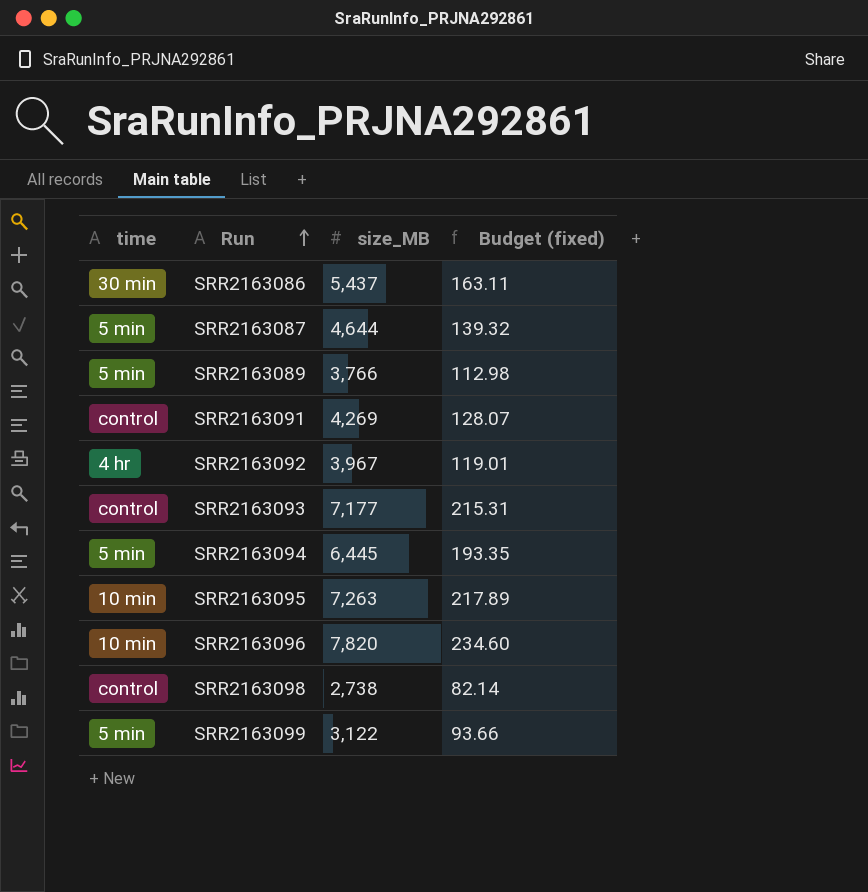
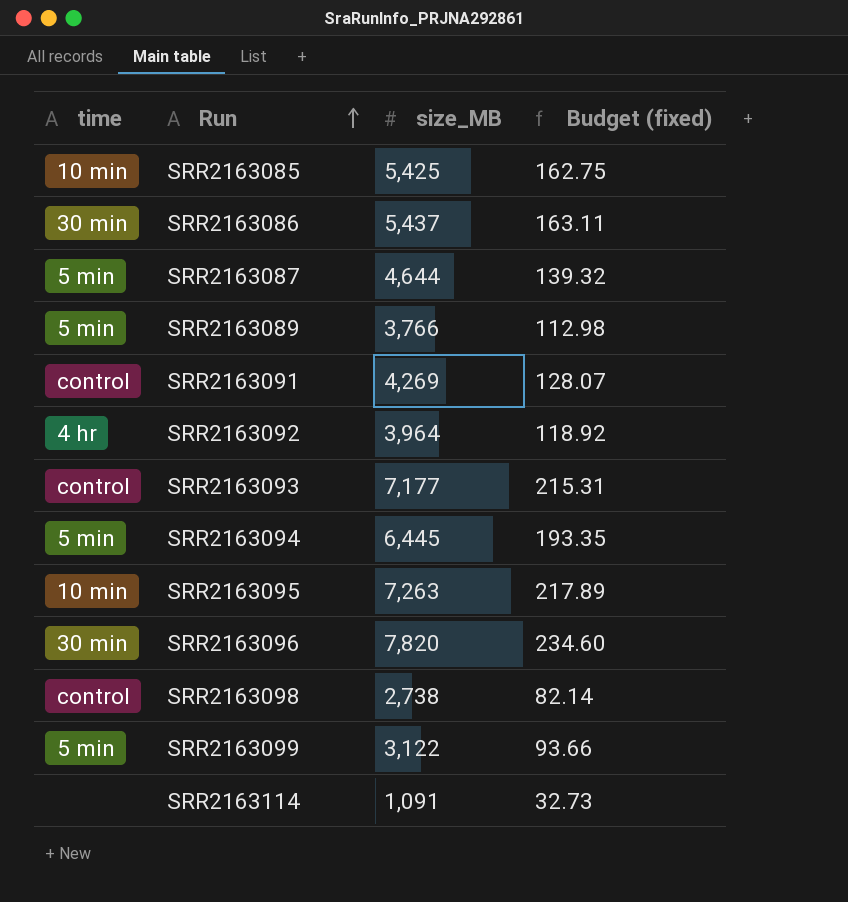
row SRR2163085: none -> 10 min | 5,425 | 162.75
SRR2163092 | size_MB: 3,967 -> 3,964
SRR2163092 | Budget (fixed): 119.01 -> 118.92
SRR2163096 | time: 10 min -> 30 min
row SRR2163114: none -> none | 1,091 | 32.73

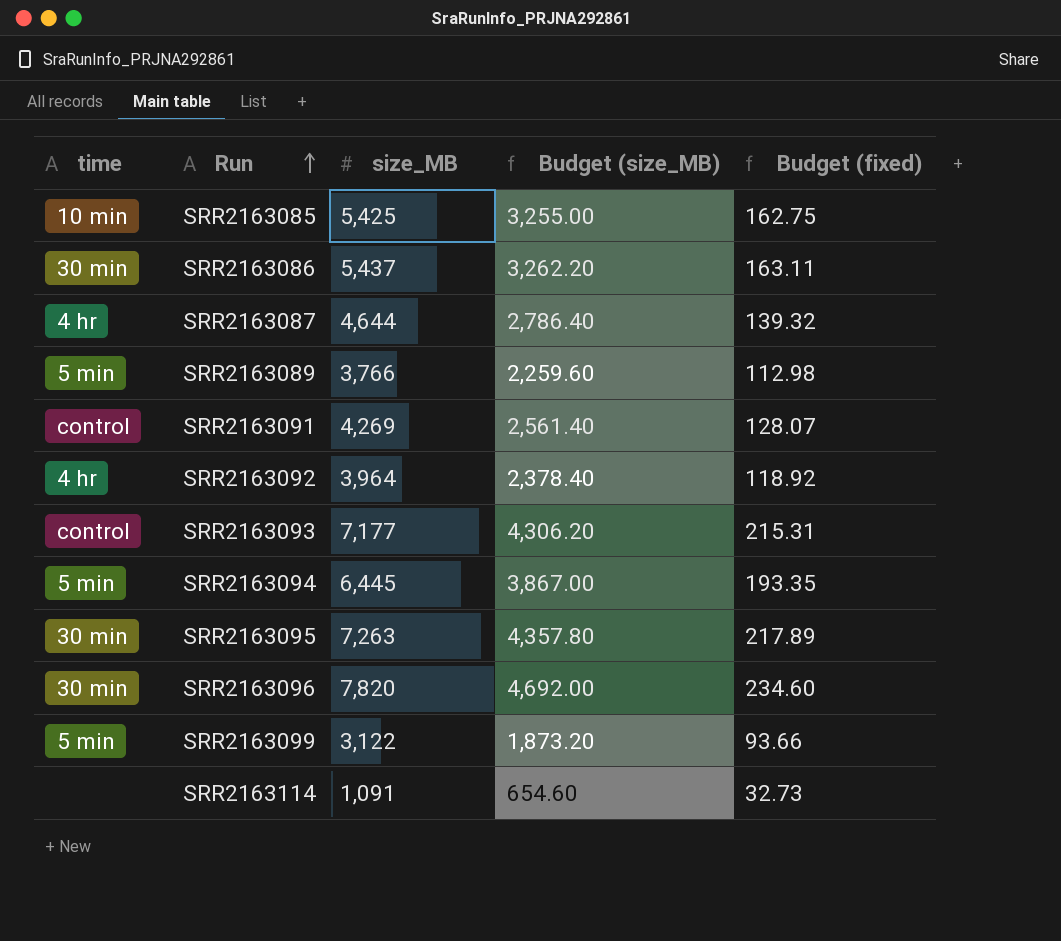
column Budget (size_MB) | formula: none -> [size_MB] * 0.6
row SRR2163098: control | 2,738 | 82.14 -> none
SRR2163087 | time: 5 min -> 4 hr
SRR2163095 | time: 10 min -> 30 min

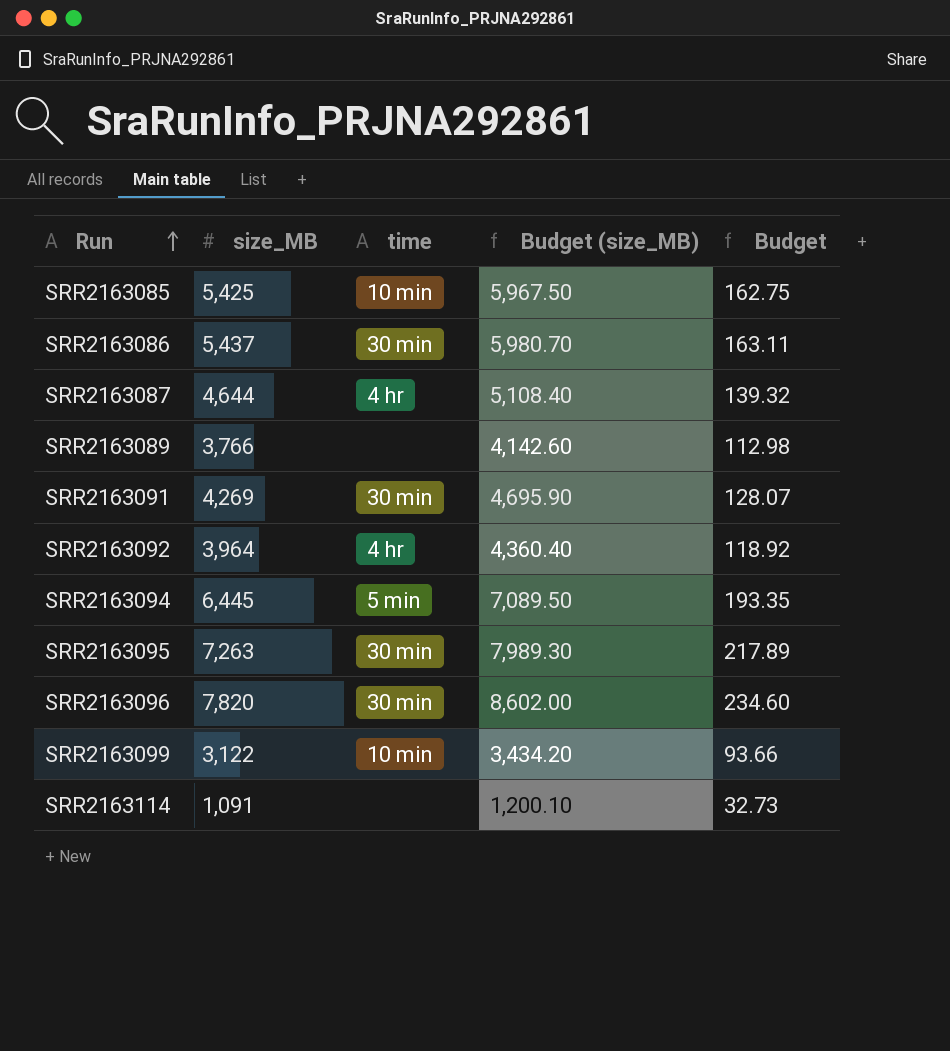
column time | position: 1 -> 3
column Budget (size_MB) | formula: [size_MB] * 0.6 -> [size_MB] * 1.1
column name: Budget (fixed) -> Budget
row SRR2163093: control | 7,177 | 4,306.20 | 215.31 -> none
SRR2163089 | time: 5 min -> none
SRR2163091 | time: control -> 30 min
SRR2163099 | time: 5 min -> 10 min

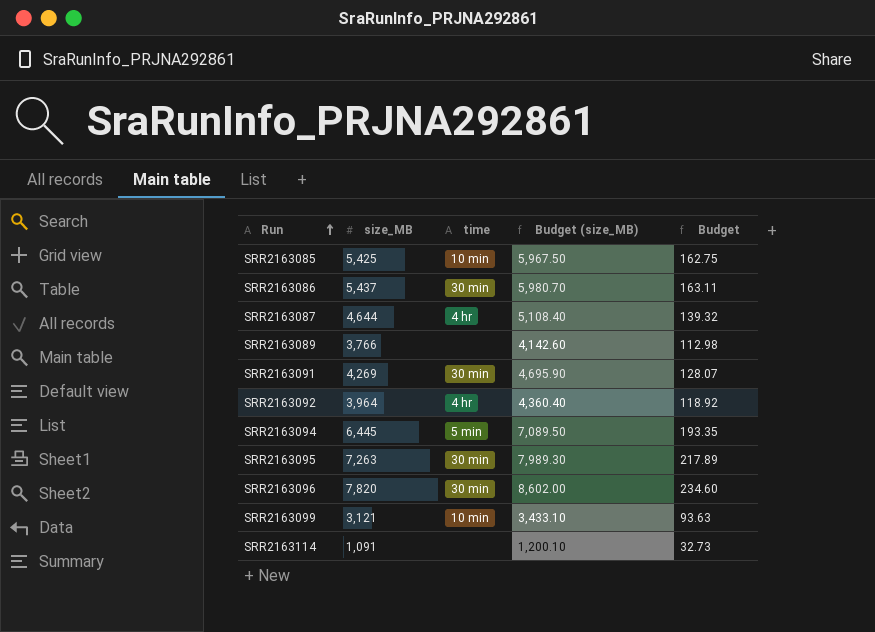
SRR2163099 | size_MB: 3,122 -> 3,121
SRR2163099 | Budget (size_MB): 3,434.20 -> 3,433.10
SRR2163099 | Budget: 93.66 -> 93.63

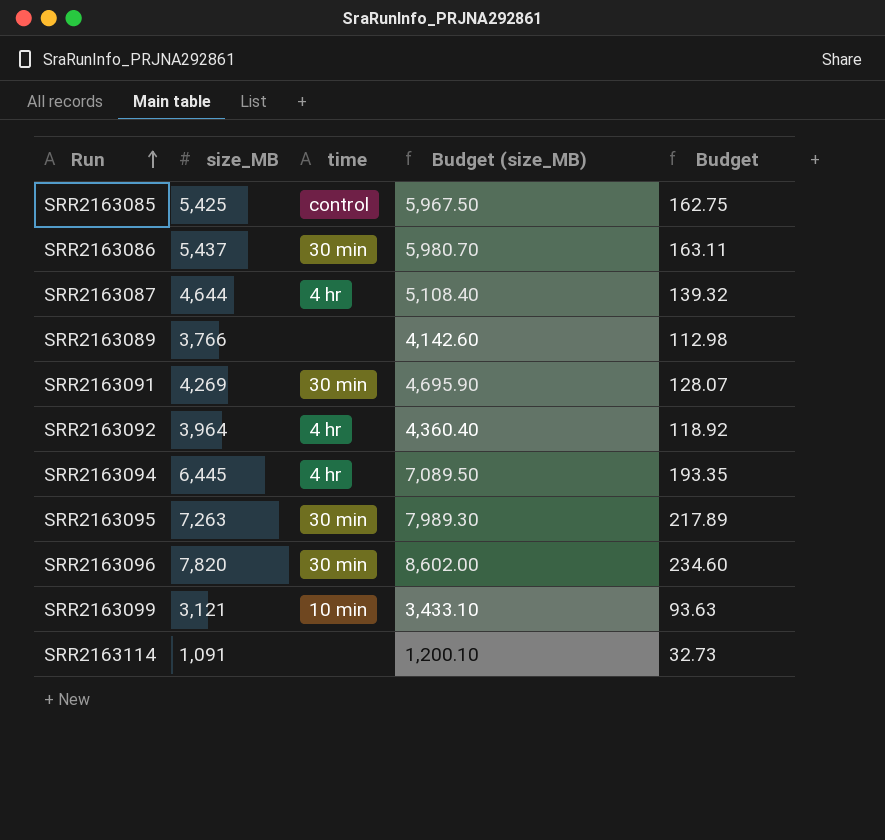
SRR2163085 | time: 10 min -> control
SRR2163094 | time: 5 min -> 4 hr

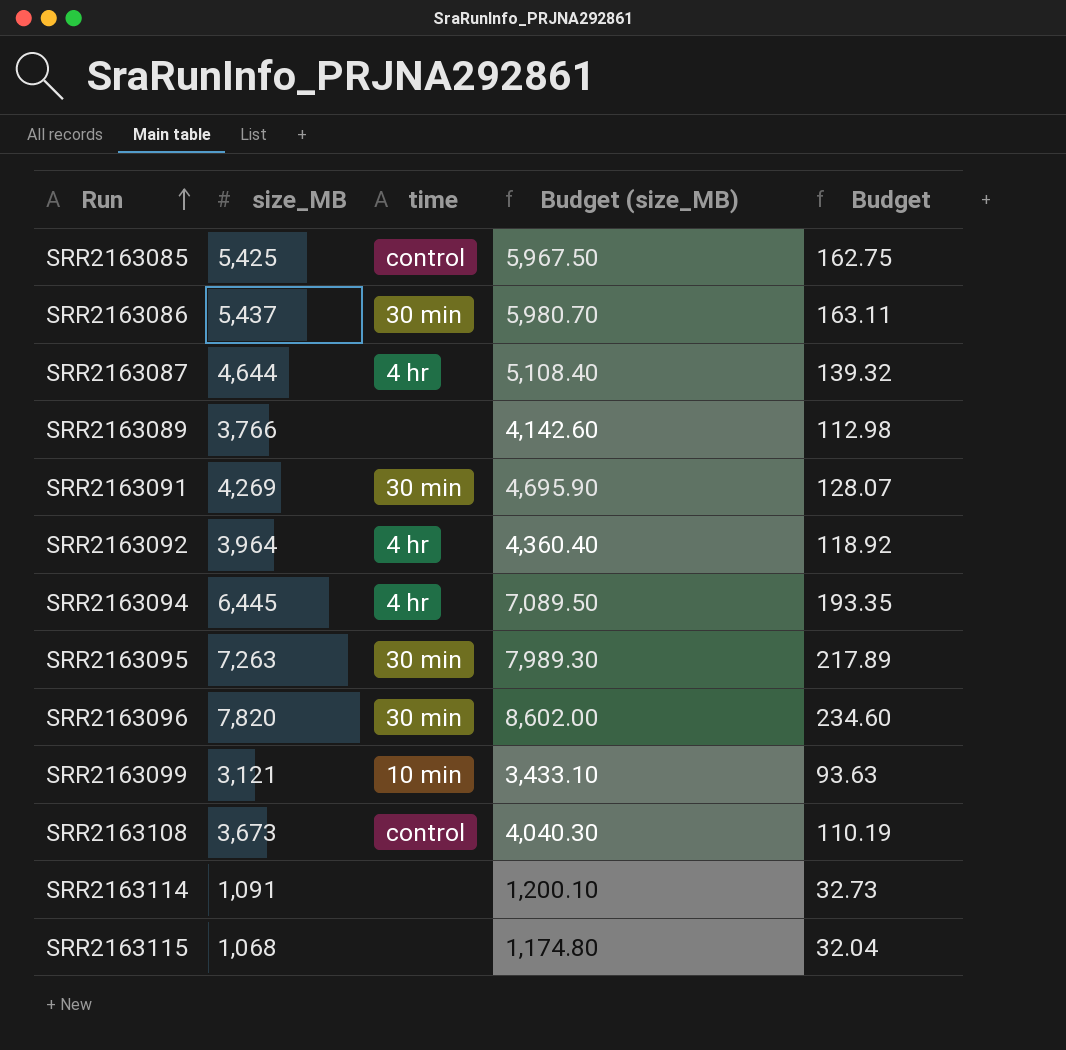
row SRR2163108: none -> 3,673 | control | 4,040.30 | 110.19
row SRR2163115: none -> 1,068 | none | 1,174.80 | 32.04

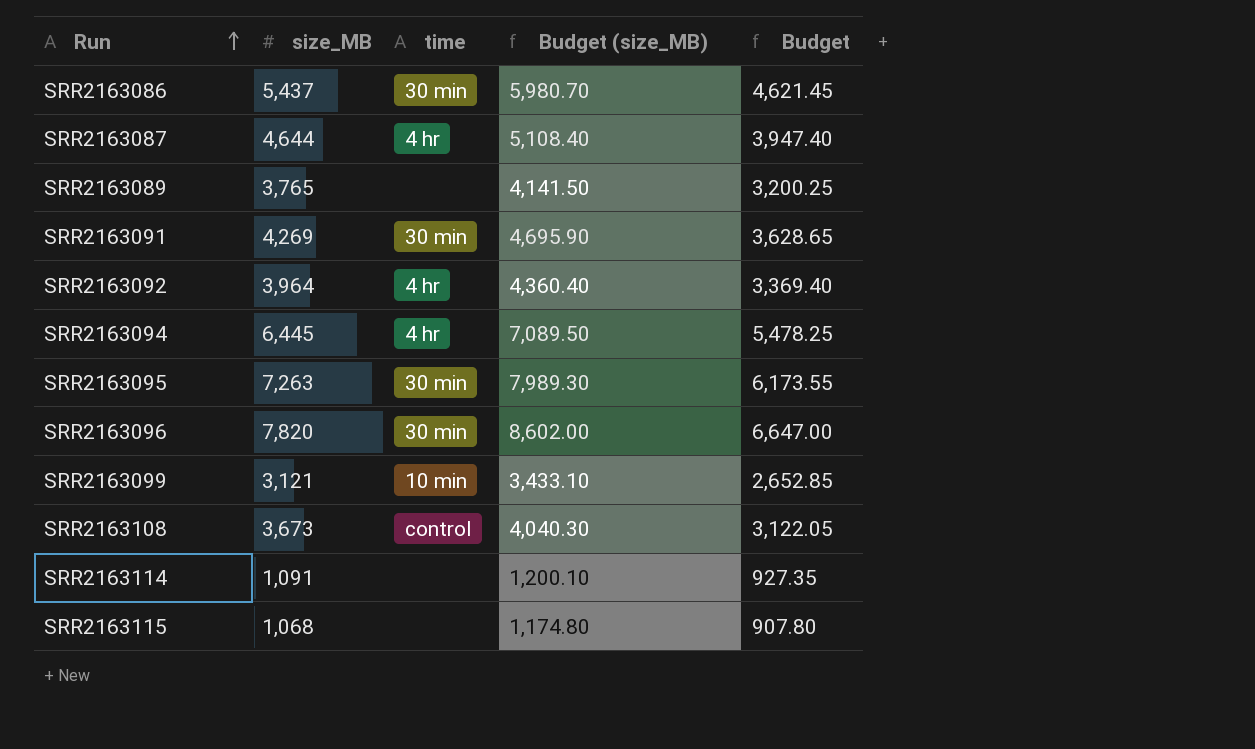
column Budget | formula: [size_MB] * 0.03 -> [size_MB] * 0.85
row SRR2163085: 5,425 | control | 5,967.50 | 162.75 -> none
SRR2163089 | size_MB: 3,766 -> 3,765
SRR2163089 | Budget (size_MB): 4,142.60 -> 4,141.50

